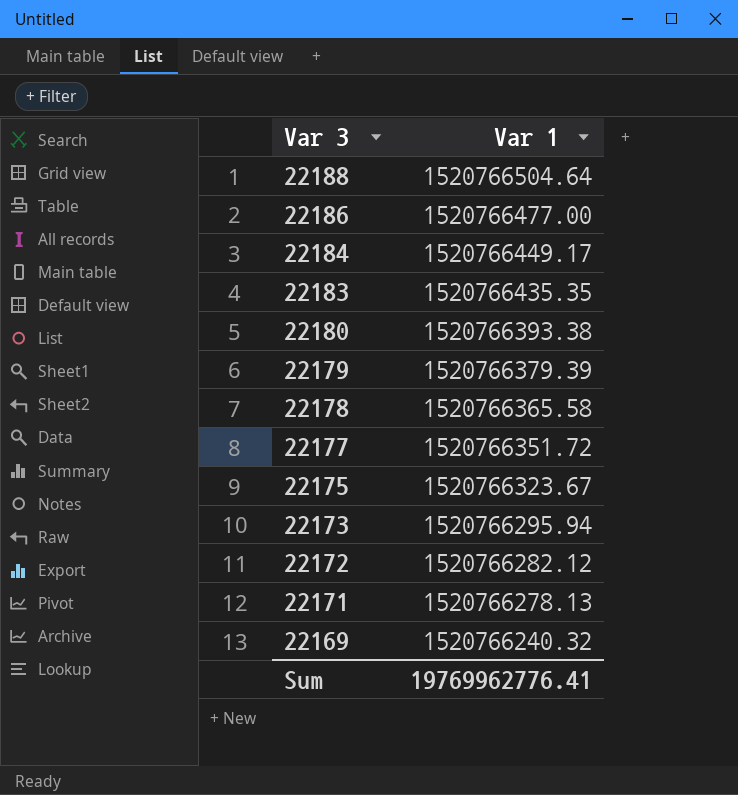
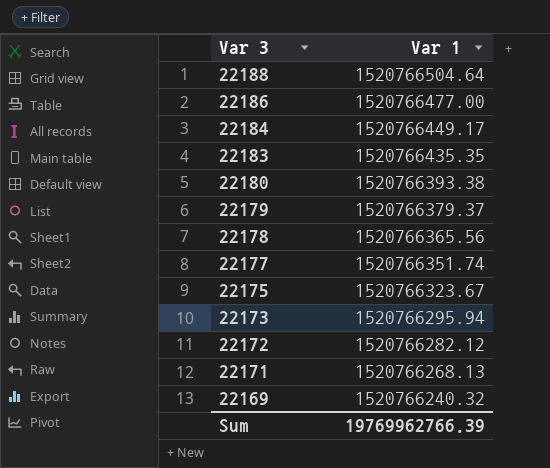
22179 | Var 1: 1520766379.39 -> 1520766379.37
22178 | Var 1: 1520766365.58 -> 1520766365.56
22177 | Var 1: 1520766351.72 -> 1520766351.74
22171 | Var 1: 1520766278.13 -> 1520766268.13
Sum | Var 1: 19769962776.41 -> 19769962766.39

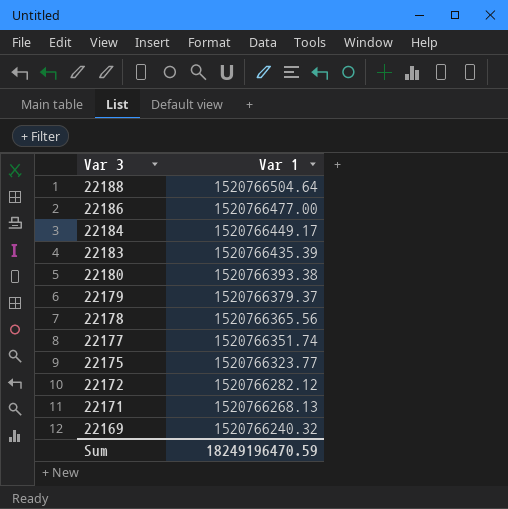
row 22173: 1520766295.94 -> none
22183 | Var 1: 1520766435.35 -> 1520766435.39
22175 | Var 1: 1520766323.67 -> 1520766323.77
Sum | Var 1: 19769962766.39 -> 18249196470.59

